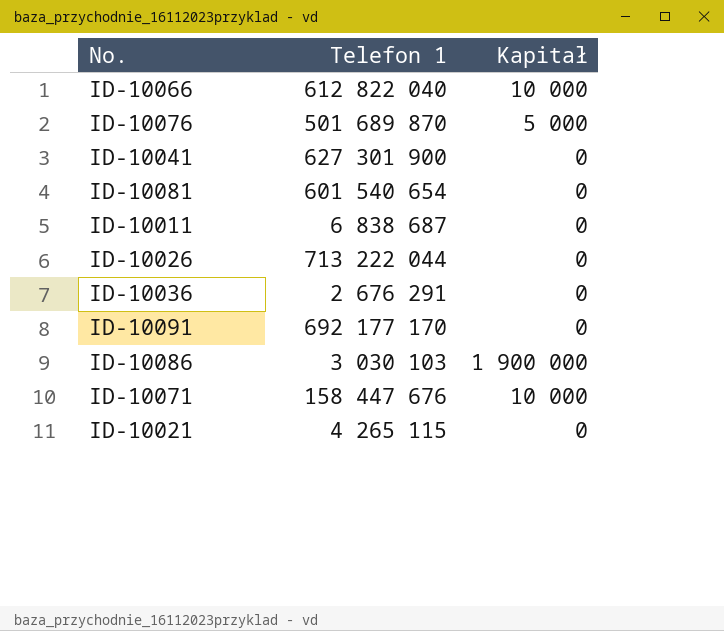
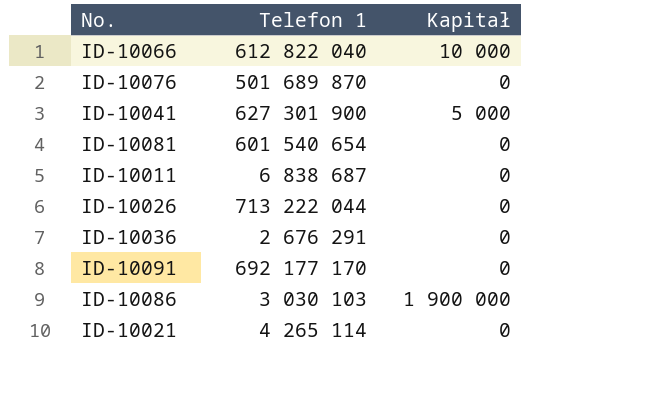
row ID-10071: 158 447 676 | 10 000 -> none
ID-10076 | Kapitał: 5 000 -> 0
ID-10041 | Kapitał: 0 -> 5 000
ID-10021 | Telefon 1: 4 265 115 -> 4 265 114

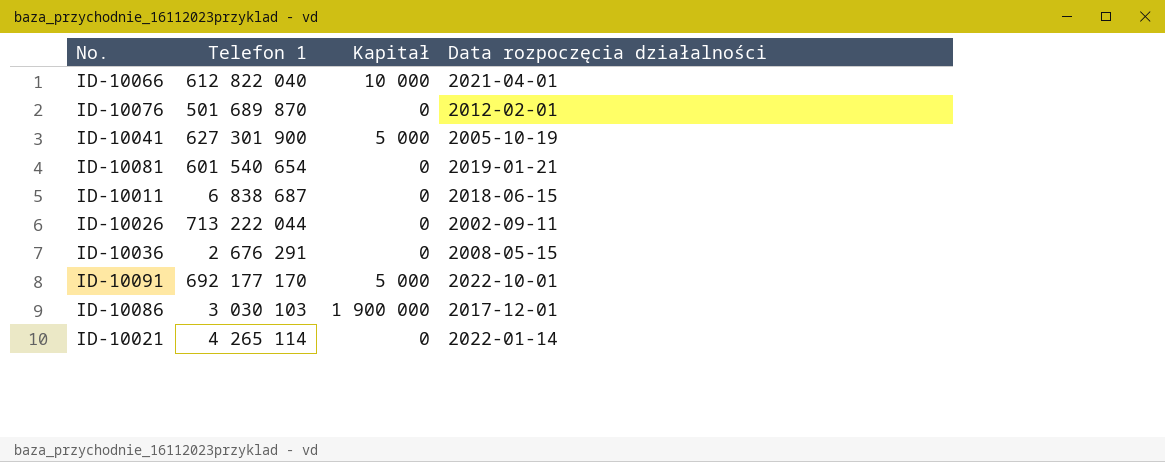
column Data rozpoczęcia działalności | position: none -> 4
ID-10091 | Kapitał: 0 -> 5 000

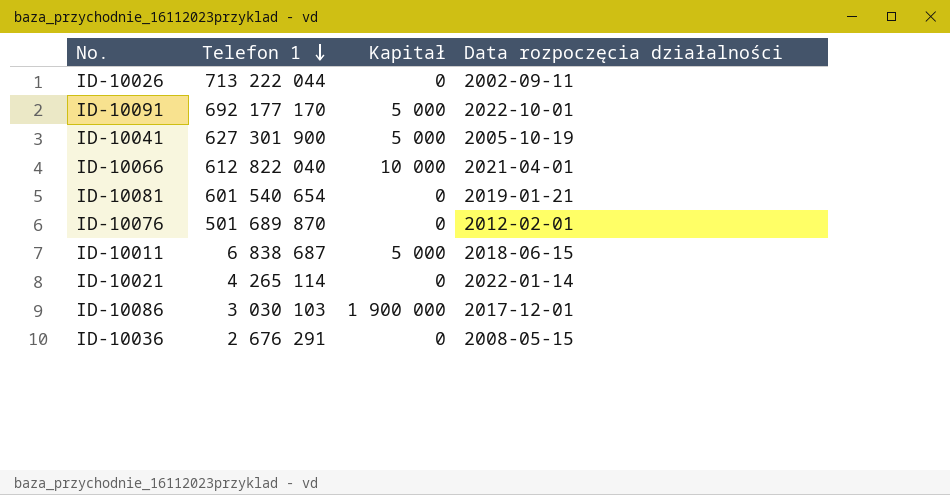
row order: none -> Telefon 1 descending
ID-10011 | Kapitał: 0 -> 5 000

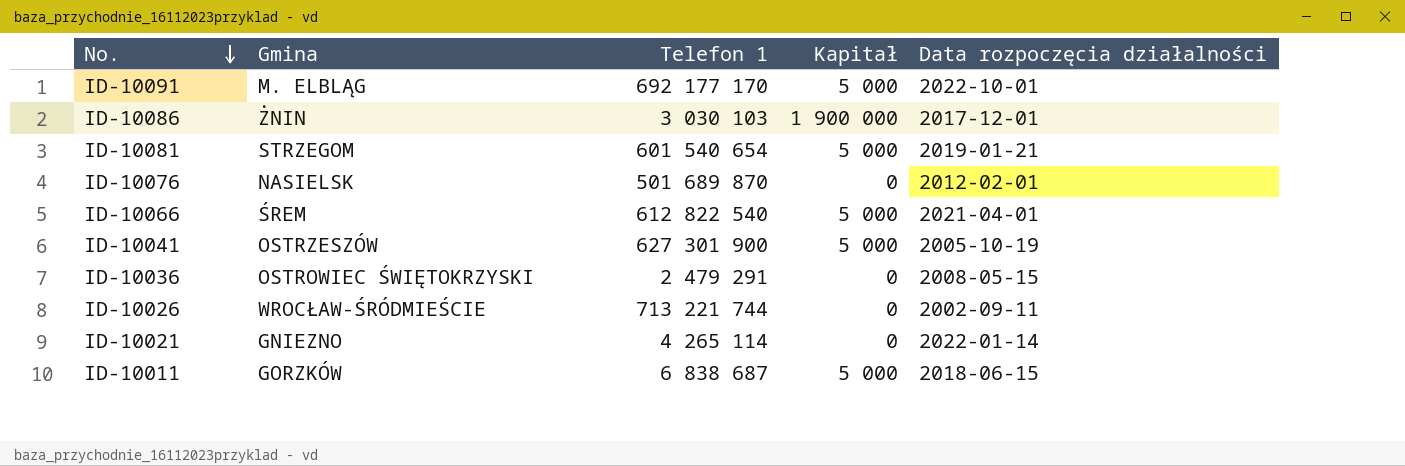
row order: Telefon 1 descending -> No. descending
column Gmina | position: none -> 2
ID-10081 | Kapitał: 0 -> 5 000
ID-10066 | Telefon 1: 612 822 040 -> 612 822 540
ID-10066 | Kapitał: 10 000 -> 5 000
ID-10036 | Telefon 1: 2 676 291 -> 2 479 291
ID-10026 | Telefon 1: 713 222 044 -> 713 221 744

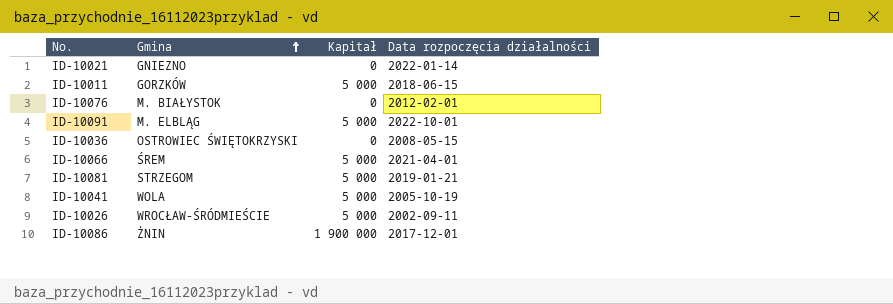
row order: No. descending -> Gmina ascending
column Telefon 1 | position: 3 -> none
ID-10076 | Gmina: NASIELSK -> M. BIAŁYSTOK
ID-10041 | Gmina: OSTRZESZÓW -> WOLA
ID-10026 | Kapitał: 0 -> 5 000

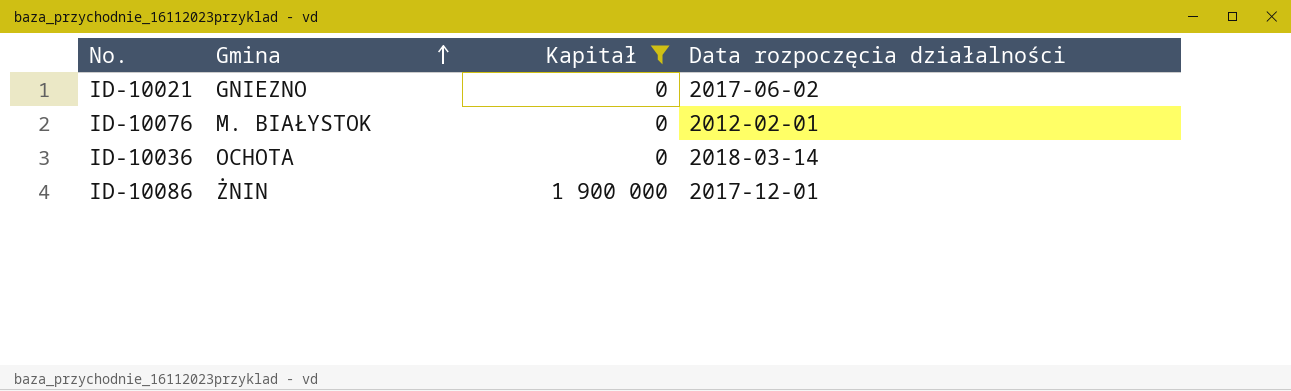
filter: none -> Kapitał != 5 000
ID-10021 | Data rozpoczęcia działalności: 2022-01-14 -> 2017-06-02
ID-10036 | Gmina: OSTROWIEC ŚWIĘTOKRZYSKI -> OCHOTA
ID-10036 | Data rozpoczęcia działalności: 2008-05-15 -> 2018-03-14

